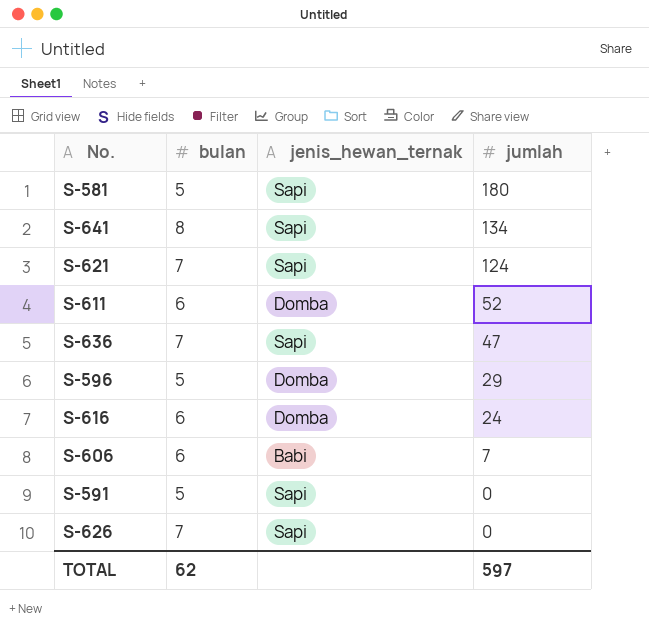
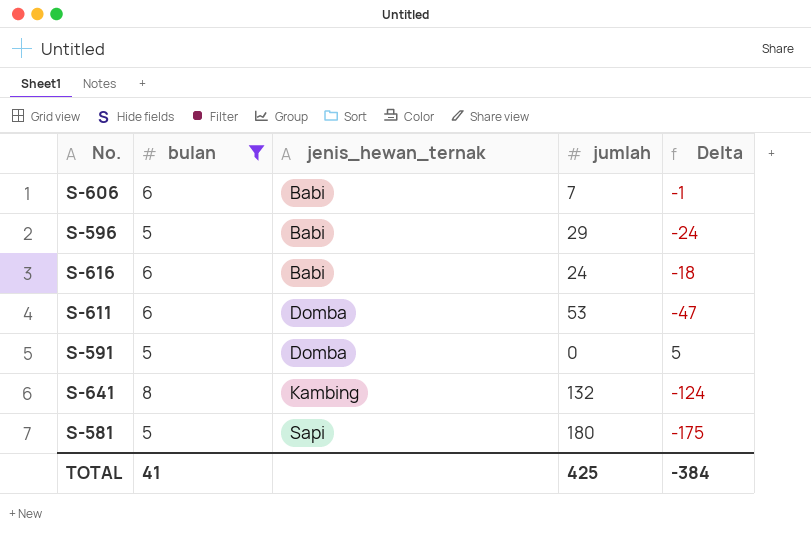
filter: none -> bulan != 7
row order: jumlah descending -> jenis_hewan_ternak ascending
column Delta | formula: none -> [bulan] - [jumlah]
S-596 | jenis_hewan_ternak: Domba -> Babi
S-616 | jenis_hewan_ternak: Domba -> Babi
S-611 | jumlah: 52 -> 53
S-591 | jenis_hewan_ternak: Sapi -> Domba
S-641 | jenis_hewan_ternak: Sapi -> Kambing
S-641 | jumlah: 134 -> 132
TOTAL | bulan: 62 -> 41
TOTAL | jumlah: 597 -> 425

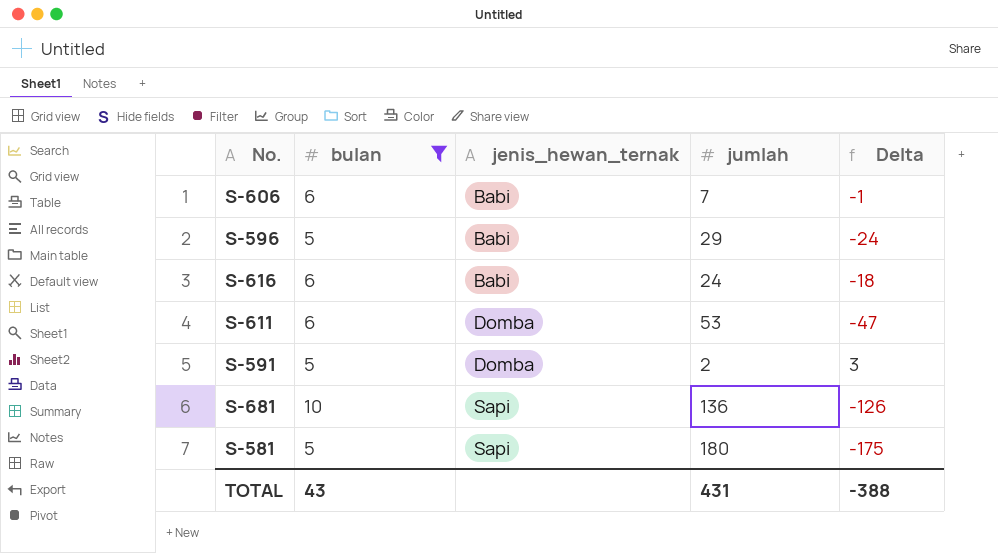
row S-641: 8 | Kambing | 132 | -124 -> none
S-591 | jumlah: 0 -> 2
S-591 | Delta: 5 -> 3
row S-681: none -> 10 | Sapi | 136 | -126
TOTAL | bulan: 41 -> 43
TOTAL | jumlah: 425 -> 431
TOTAL | Delta: -384 -> -388

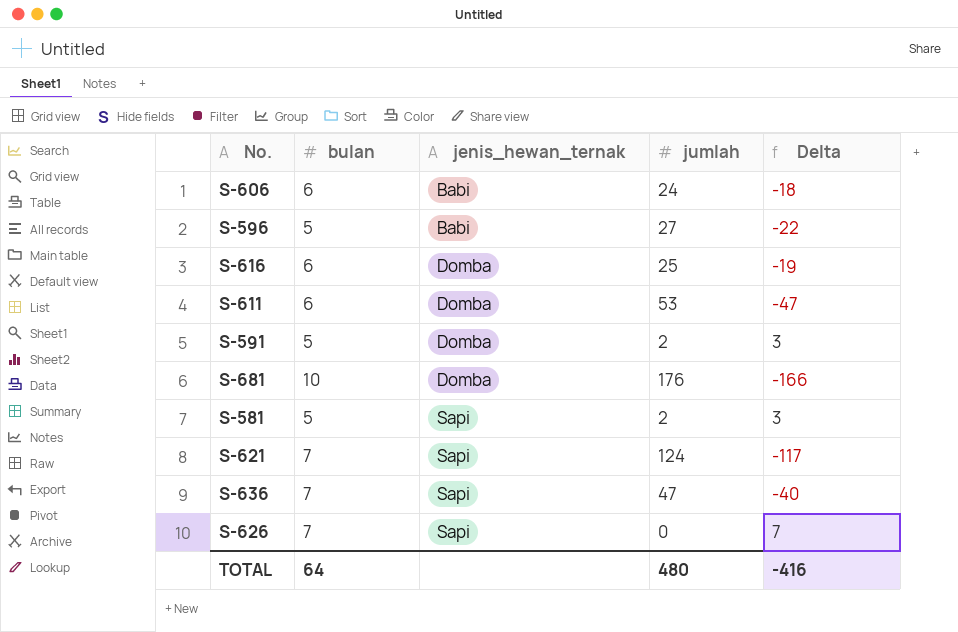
filter: bulan != 7 -> none
S-606 | jumlah: 7 -> 24
S-606 | Delta: -1 -> -18
S-596 | jumlah: 29 -> 27
S-596 | Delta: -24 -> -22
S-616 | jenis_hewan_ternak: Babi -> Domba
S-616 | jumlah: 24 -> 25
S-616 | Delta: -18 -> -19
S-681 | jenis_hewan_ternak: Sapi -> Domba
S-681 | jumlah: 136 -> 176
S-681 | Delta: -126 -> -166
S-581 | jumlah: 180 -> 2
S-581 | Delta: -175 -> 3
TOTAL | bulan: 43 -> 64
TOTAL | jumlah: 431 -> 480
TOTAL | Delta: -388 -> -416

